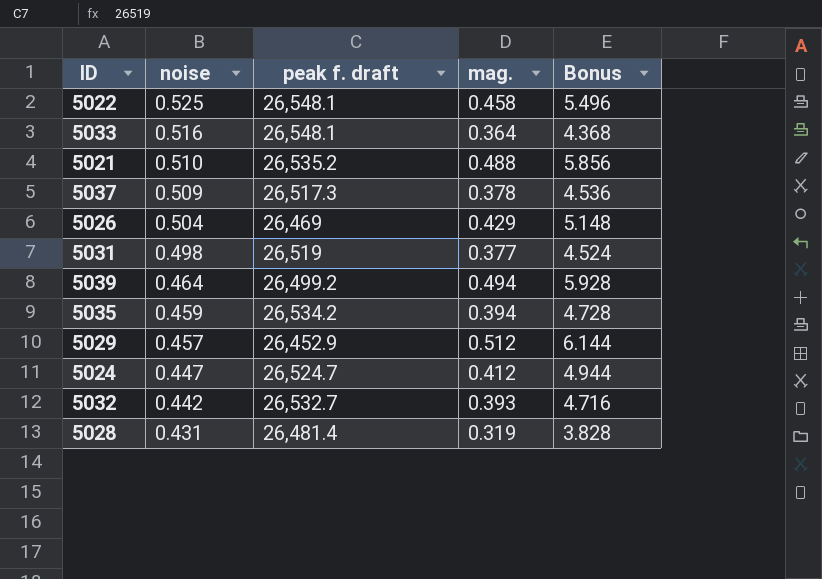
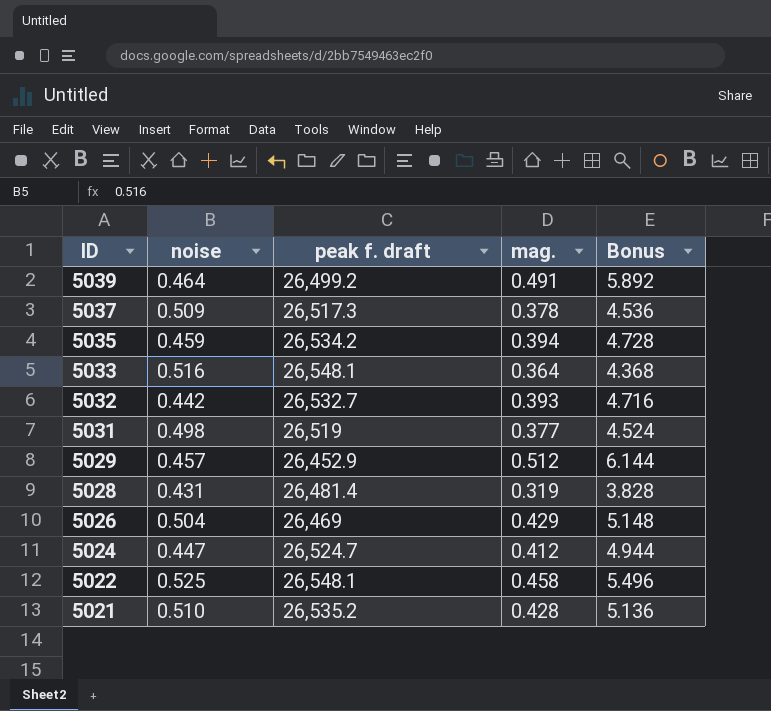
row order: noise descending -> ID descending
5039 | mag.: 0.494 -> 0.491
5039 | Bonus: 5.928 -> 5.892
5021 | mag.: 0.488 -> 0.428
5021 | Bonus: 5.856 -> 5.136

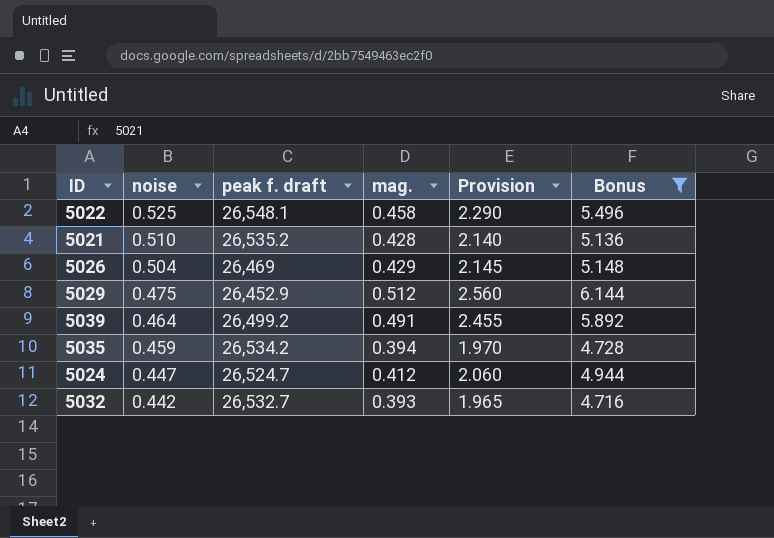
filter: none -> Bonus >= 4.716
row order: ID descending -> noise descending
column Provision | formula: none -> [mag.] * 5
5029 | noise: 0.457 -> 0.475

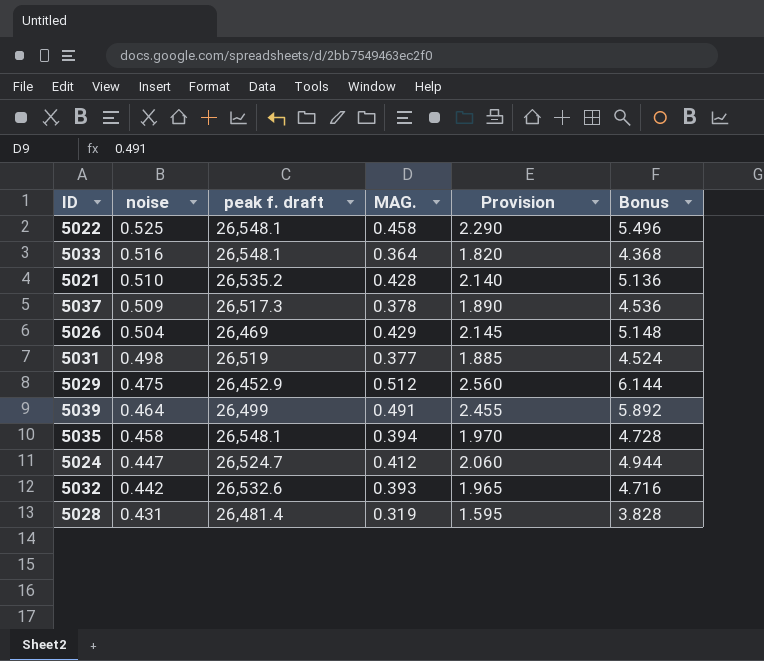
filter: Bonus >= 4.716 -> none
column name: mag. -> MAG.
5039 | peak f. draft: 26,499.2 -> 26,499
5035 | noise: 0.459 -> 0.458
5035 | peak f. draft: 26,534.2 -> 26,548.1
5032 | peak f. draft: 26,532.7 -> 26,532.6

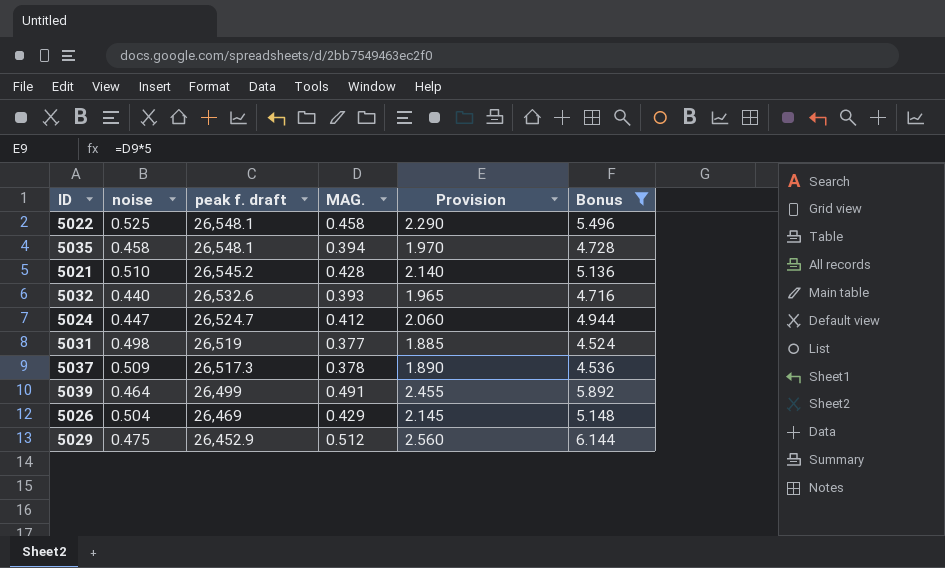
filter: none -> Bonus >= 4.524
row order: noise descending -> peak f. draft descending
5021 | peak f. draft: 26,535.2 -> 26,545.2
5032 | noise: 0.442 -> 0.440

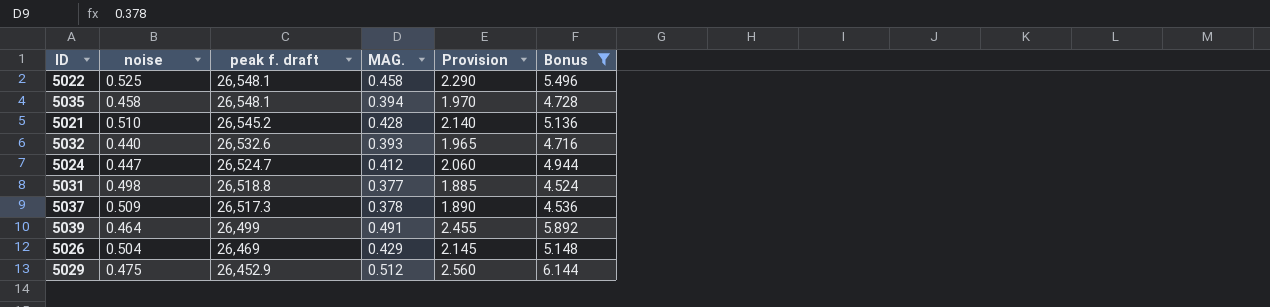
5031 | peak f. draft: 26,519 -> 26,518.8

